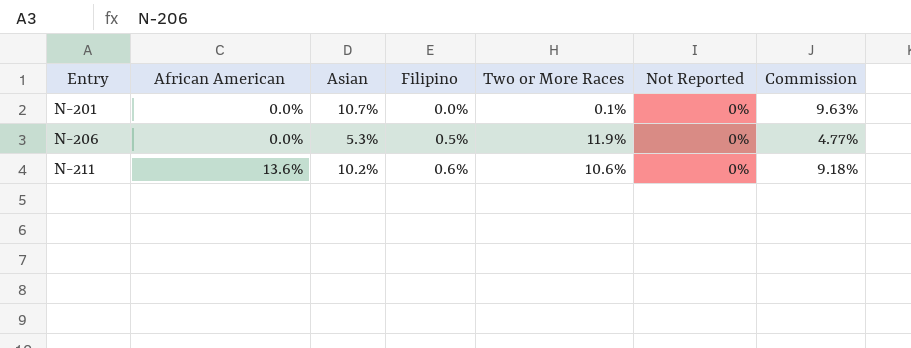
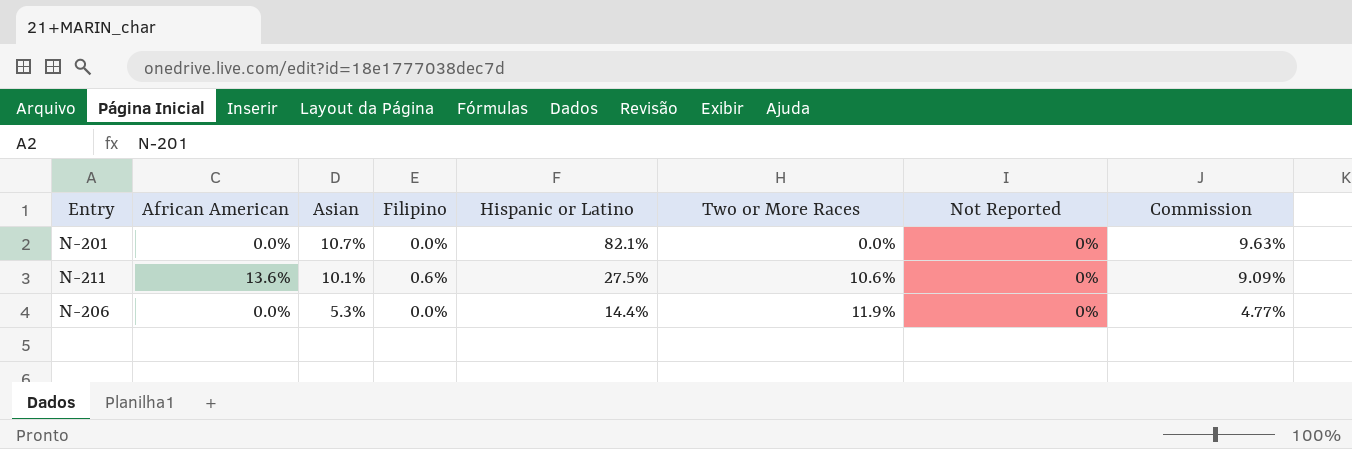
row order: Entry ascending -> Asian descending
column Hispanic or Latino | position: none -> 5
N-201 | Two or More Races: 0.1% -> 0.0%
N-211 | Asian: 10.2% -> 10.1%
N-211 | Commission: 9.18% -> 9.09%
N-206 | Filipino: 0.5% -> 0.0%

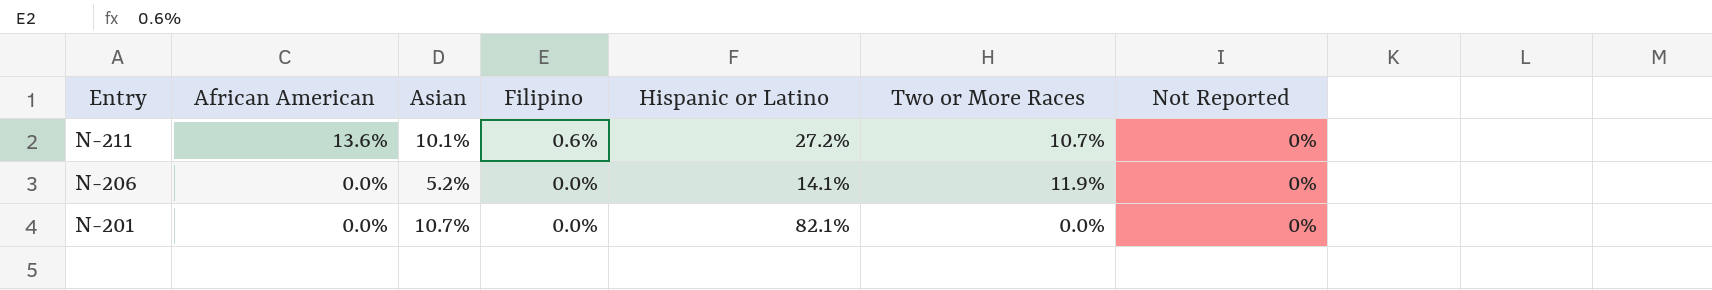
row order: Asian descending -> Entry descending
column Commission | formula: [Asian] * 0.9 -> none
N-211 | Hispanic or Latino: 27.5% -> 27.2%
N-211 | Two or More Races: 10.6% -> 10.7%
N-206 | Asian: 5.3% -> 5.2%
N-206 | Hispanic or Latino: 14.4% -> 14.1%

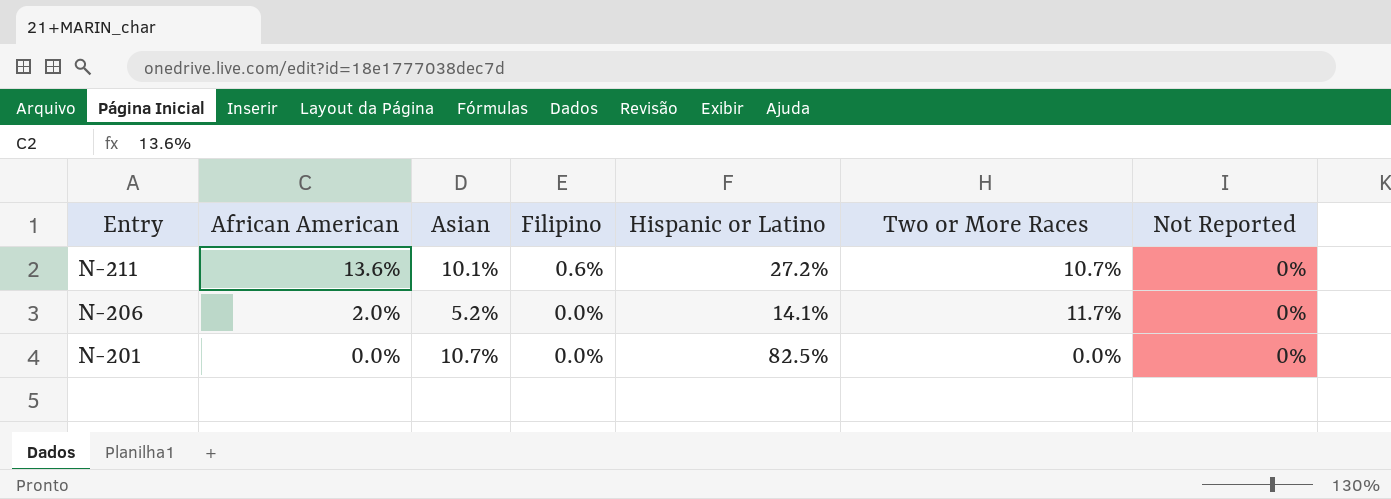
N-206 | African American: 0.0% -> 2.0%
N-206 | Two or More Races: 11.9% -> 11.7%
N-201 | Hispanic or Latino: 82.1% -> 82.5%

